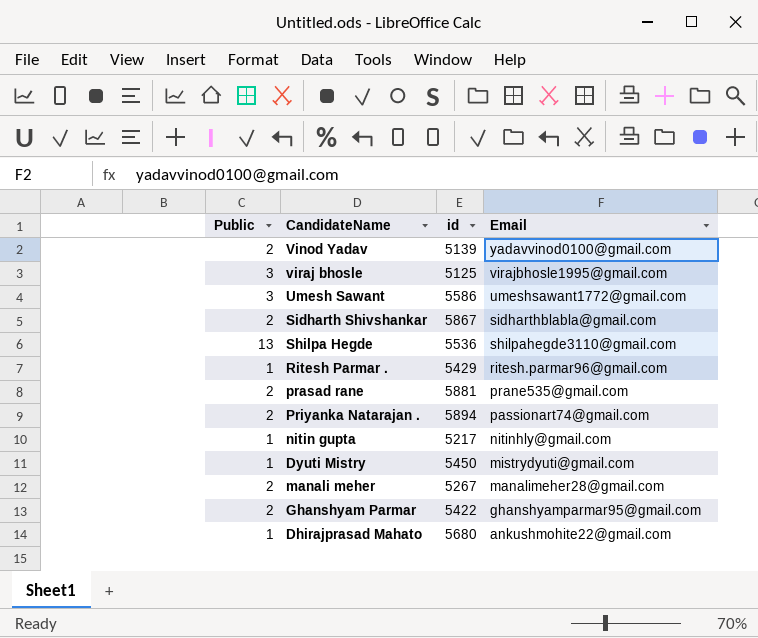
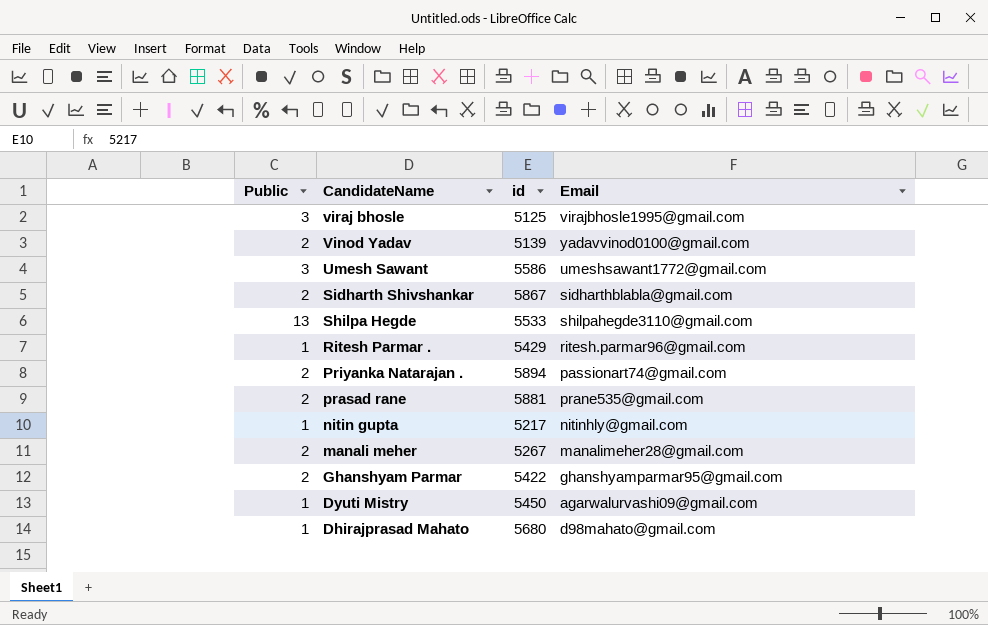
row order: Email descending -> CandidateName descending
Shilpa Hegde | id: 5536 -> 5533
Dyuti Mistry | Email: mistrydyuti@gmail.com -> agarwalurvashi09@gmail.com
Dhirajprasad Mahato | Email: ankushmohite22@gmail.com -> d98mahato@gmail.com

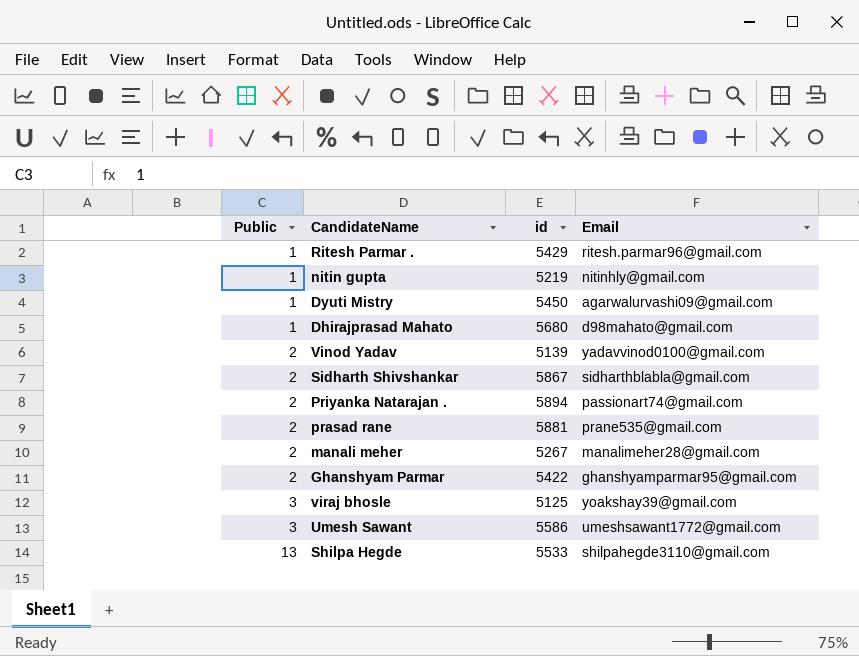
row order: CandidateName descending -> Public ascending
nitin gupta | id: 5217 -> 5219
viraj bhosle | Email: virajbhosle1995@gmail.com -> yoakshay39@gmail.com

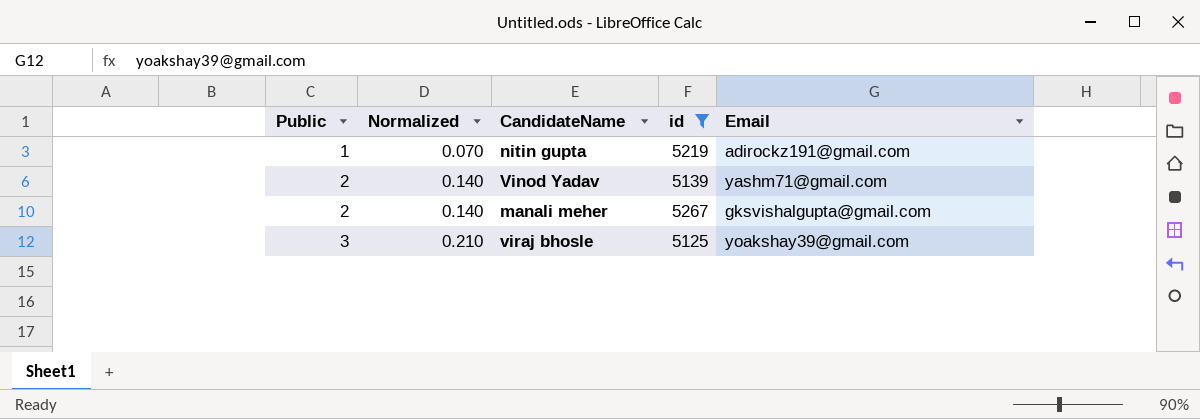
filter: none -> id <= 5267
column Normalized | formula: none -> [Public] * 0.07
nitin gupta | Email: nitinhly@gmail.com -> adirockz191@gmail.com
Vinod Yadav | Email: yadavvinod0100@gmail.com -> yashm71@gmail.com
manali meher | Email: manalimeher28@gmail.com -> gksvishalgupta@gmail.com

